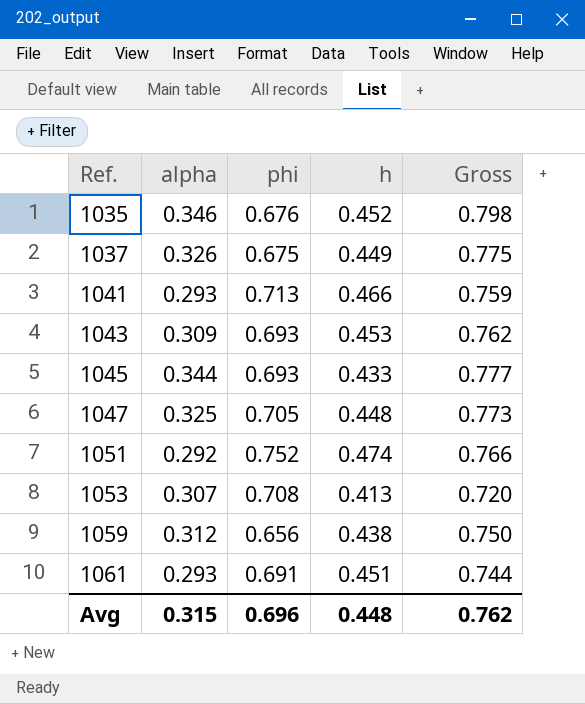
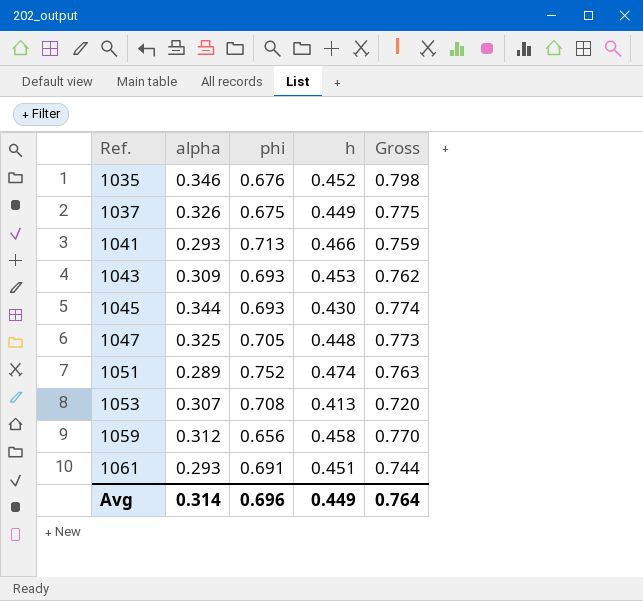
1045 | h: 0.433 -> 0.430
1045 | Gross: 0.777 -> 0.774
1051 | alpha: 0.292 -> 0.289
1051 | Gross: 0.766 -> 0.763
1059 | h: 0.438 -> 0.458
1059 | Gross: 0.750 -> 0.770
Avg | alpha: 0.315 -> 0.314
Avg | h: 0.448 -> 0.449
Avg | Gross: 0.762 -> 0.764

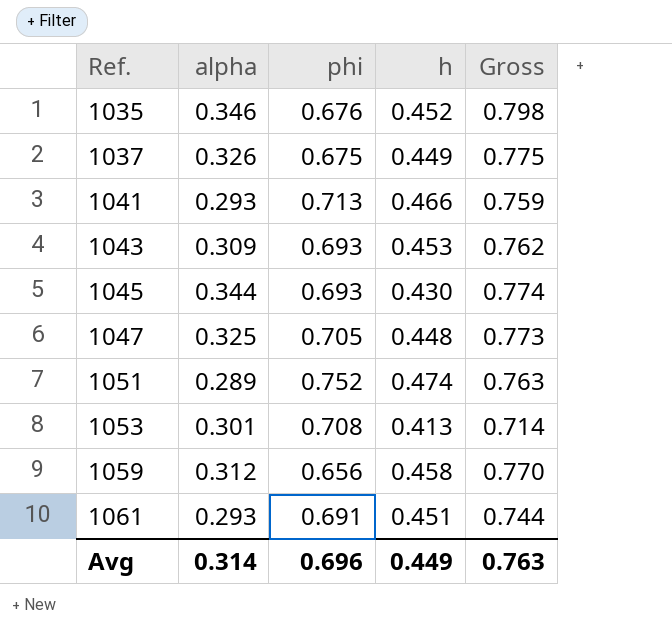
1053 | alpha: 0.307 -> 0.301
1053 | Gross: 0.720 -> 0.714
Avg | Gross: 0.764 -> 0.763

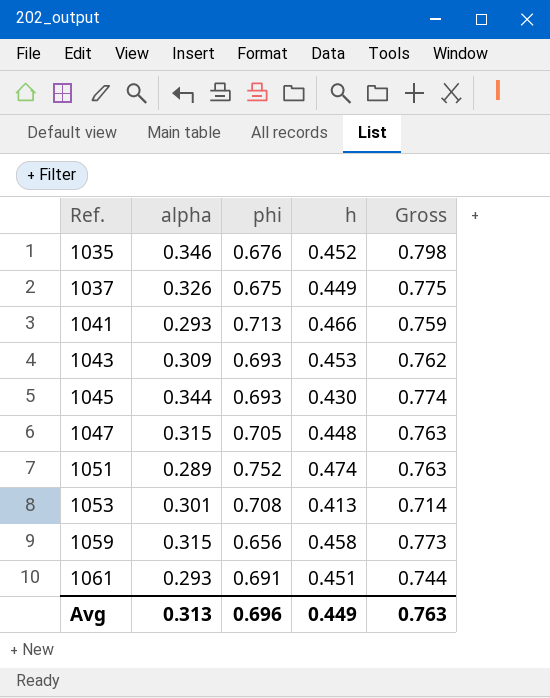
1047 | alpha: 0.325 -> 0.315
1047 | Gross: 0.773 -> 0.763
1059 | alpha: 0.312 -> 0.315
1059 | Gross: 0.770 -> 0.773
Avg | alpha: 0.314 -> 0.313

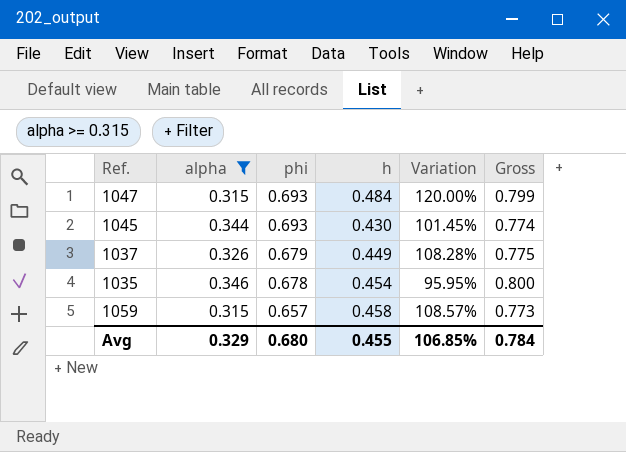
filter: none -> alpha >= 0.315
row order: Ref. ascending -> phi descending
column Variation | formula: none -> ([phi] - [alpha]) / [alpha]
1047 | phi: 0.705 -> 0.693
1047 | h: 0.448 -> 0.484
1047 | Gross: 0.763 -> 0.799
1037 | phi: 0.675 -> 0.679
1035 | phi: 0.676 -> 0.678
1035 | h: 0.452 -> 0.454
1035 | Gross: 0.798 -> 0.800
1059 | phi: 0.656 -> 0.657
Avg | alpha: 0.313 -> 0.329
Avg | phi: 0.696 -> 0.680
Avg | h: 0.449 -> 0.455
Avg | Gross: 0.763 -> 0.784

